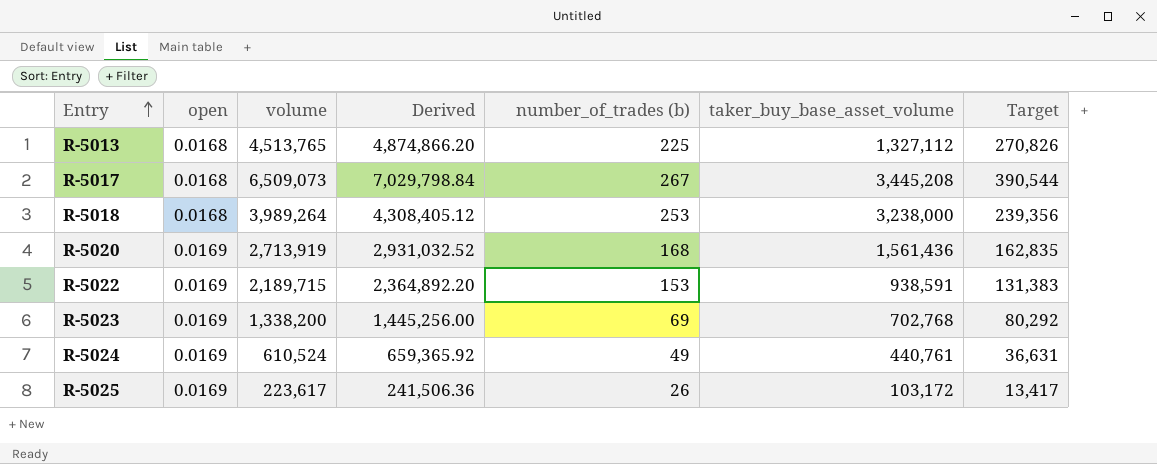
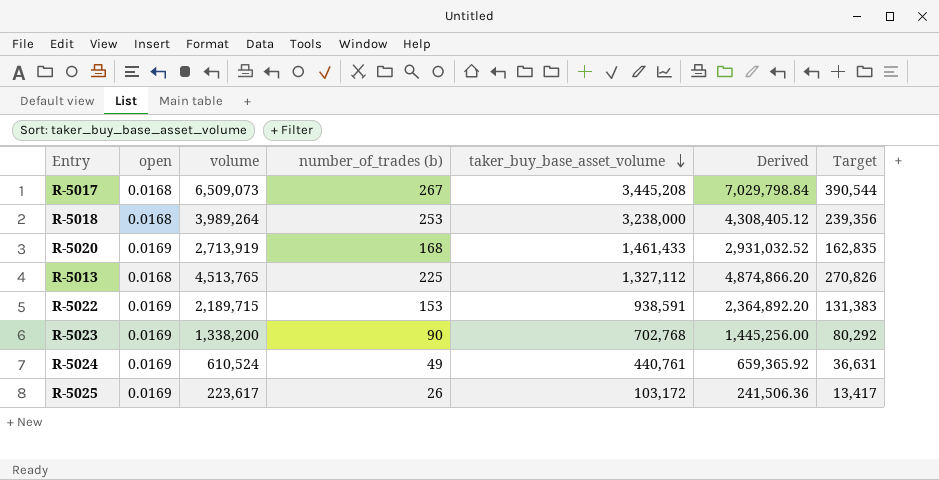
row order: Entry ascending -> taker_buy_base_asset_volume descending
column Derived | position: 4 -> 6
R-5020 | taker_buy_base_asset_volume: 1,561,436 -> 1,461,433
R-5023 | number_of_trades (b): 69 -> 90

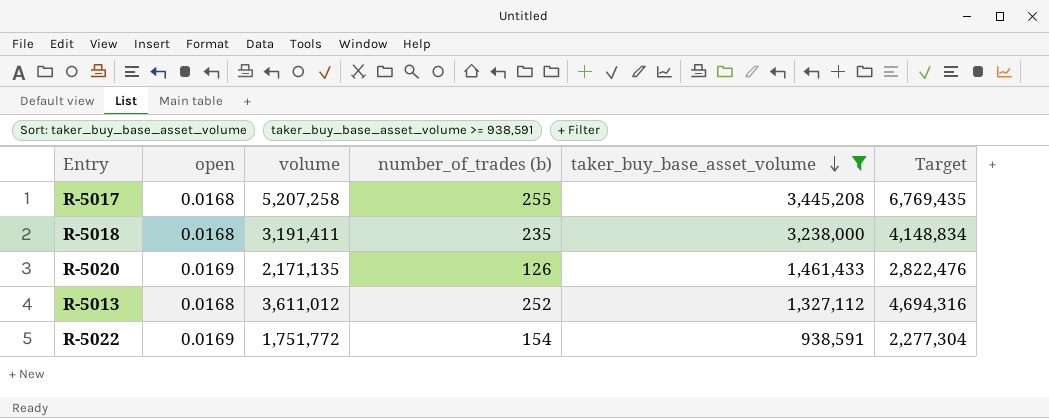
filter: none -> taker_buy_base_asset_volume >= 938,591
column Derived | formula: [volume] * 1.08 -> none
column Target | formula: [volume] * 0.06 -> [volume] * 1.3
R-5017 | volume: 6,509,073 -> 5,207,258
R-5017 | number_of_trades (b): 267 -> 255
R-5018 | volume: 3,989,264 -> 3,191,411
R-5018 | number_of_trades (b): 253 -> 235
R-5020 | volume: 2,713,919 -> 2,171,135
R-5020 | number_of_trades (b): 168 -> 126
R-5013 | volume: 4,513,765 -> 3,611,012
R-5013 | number_of_trades (b): 225 -> 252
R-5022 | volume: 2,189,715 -> 1,751,772
R-5022 | number_of_trades (b): 153 -> 154

